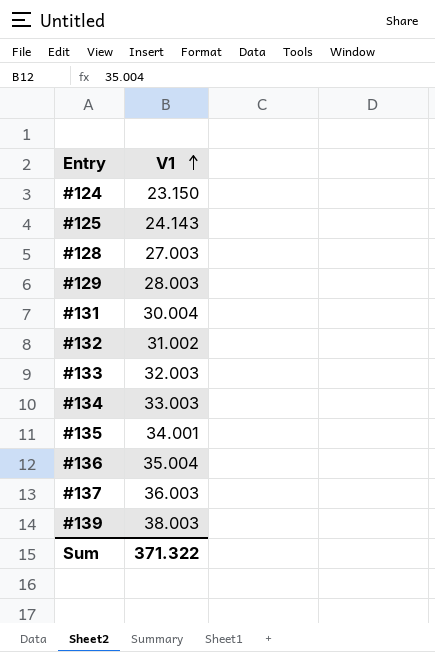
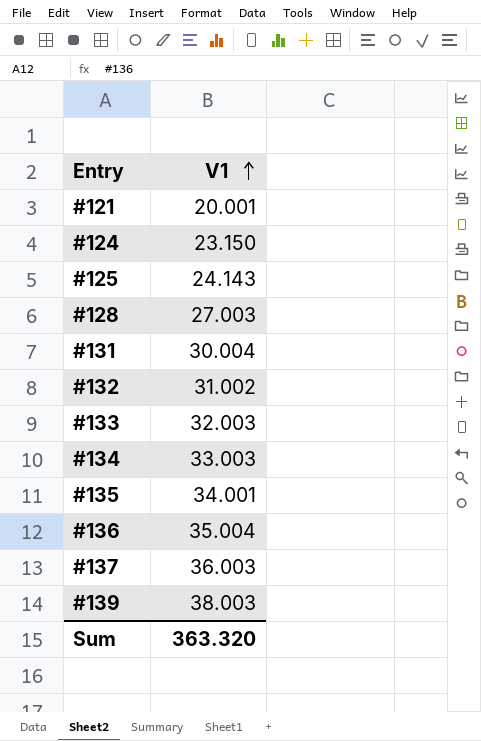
row #129: 28.003 -> none
row #121: none -> 20.001
Sum | V1: 371.322 -> 363.320

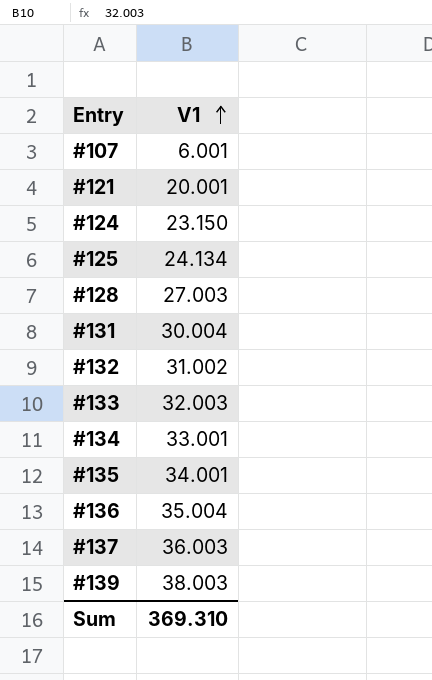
row #107: none -> 6.001
#125 | V1: 24.143 -> 24.134
#134 | V1: 33.003 -> 33.001
Sum | V1: 363.320 -> 369.310

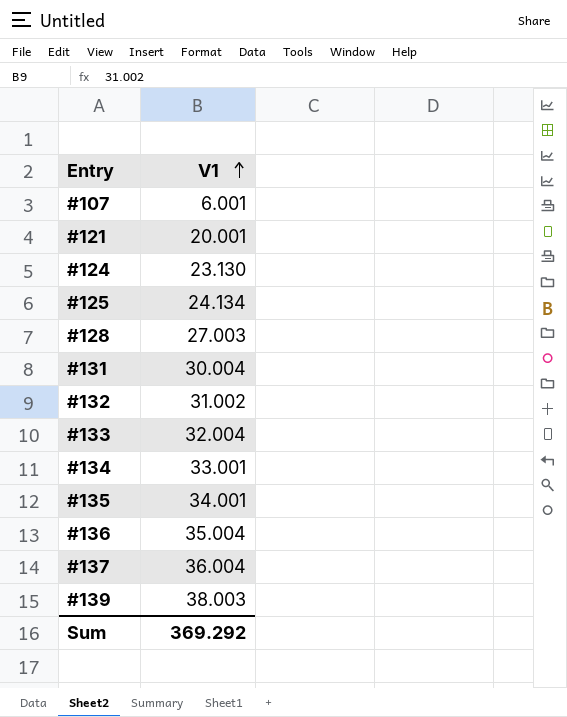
#124 | V1: 23.150 -> 23.130
#133 | V1: 32.003 -> 32.004
#137 | V1: 36.003 -> 36.004
Sum | V1: 369.310 -> 369.292

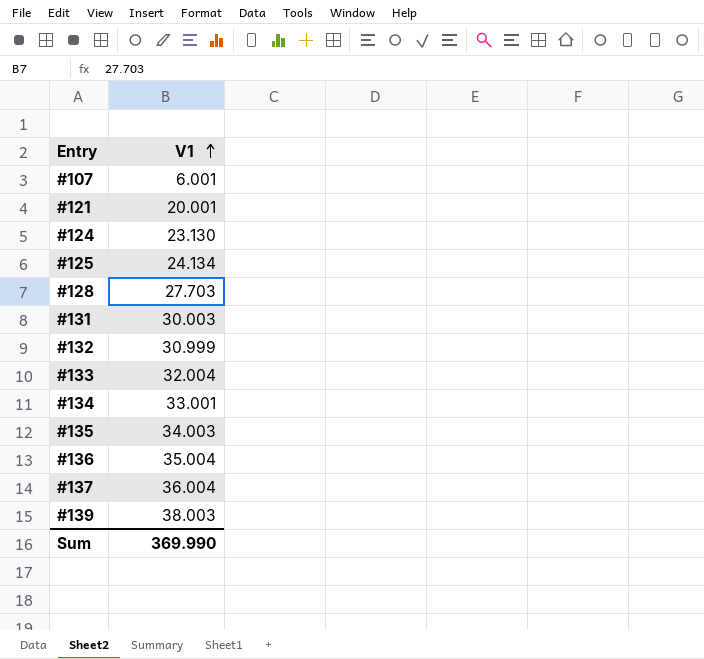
#128 | V1: 27.003 -> 27.703
#131 | V1: 30.004 -> 30.003
#132 | V1: 31.002 -> 30.999
#135 | V1: 34.001 -> 34.003
Sum | V1: 369.292 -> 369.990

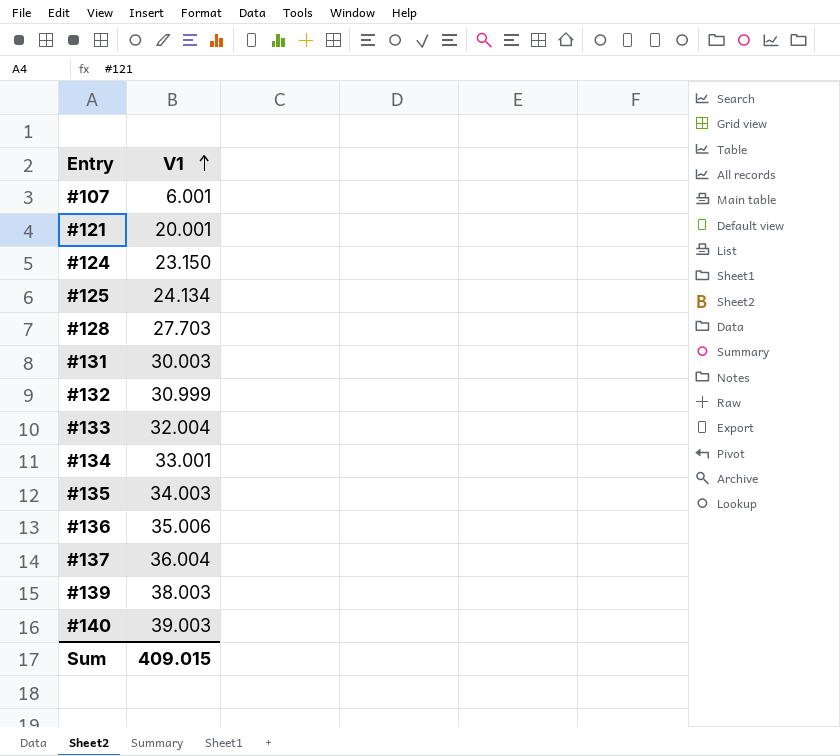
#124 | V1: 23.130 -> 23.150
#136 | V1: 35.004 -> 35.006
row #140: none -> 39.003
Sum | V1: 369.990 -> 409.015

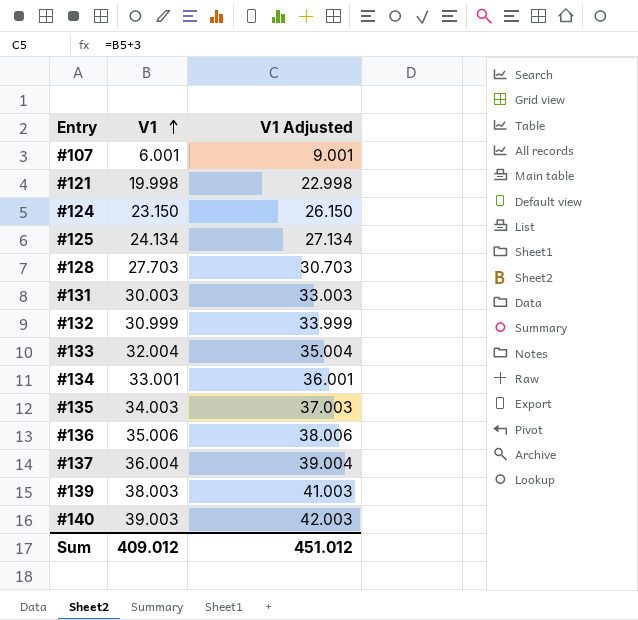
column V1 Adjusted | formula: none -> [V1] + 3
#121 | V1: 20.001 -> 19.998
Sum | V1: 409.015 -> 409.012

